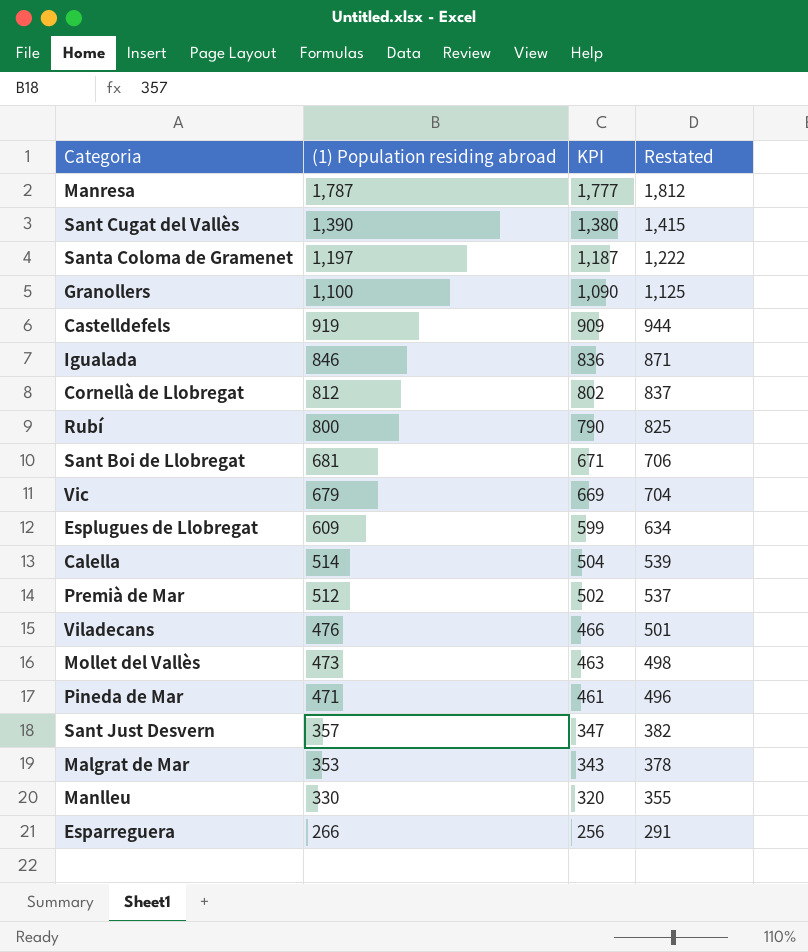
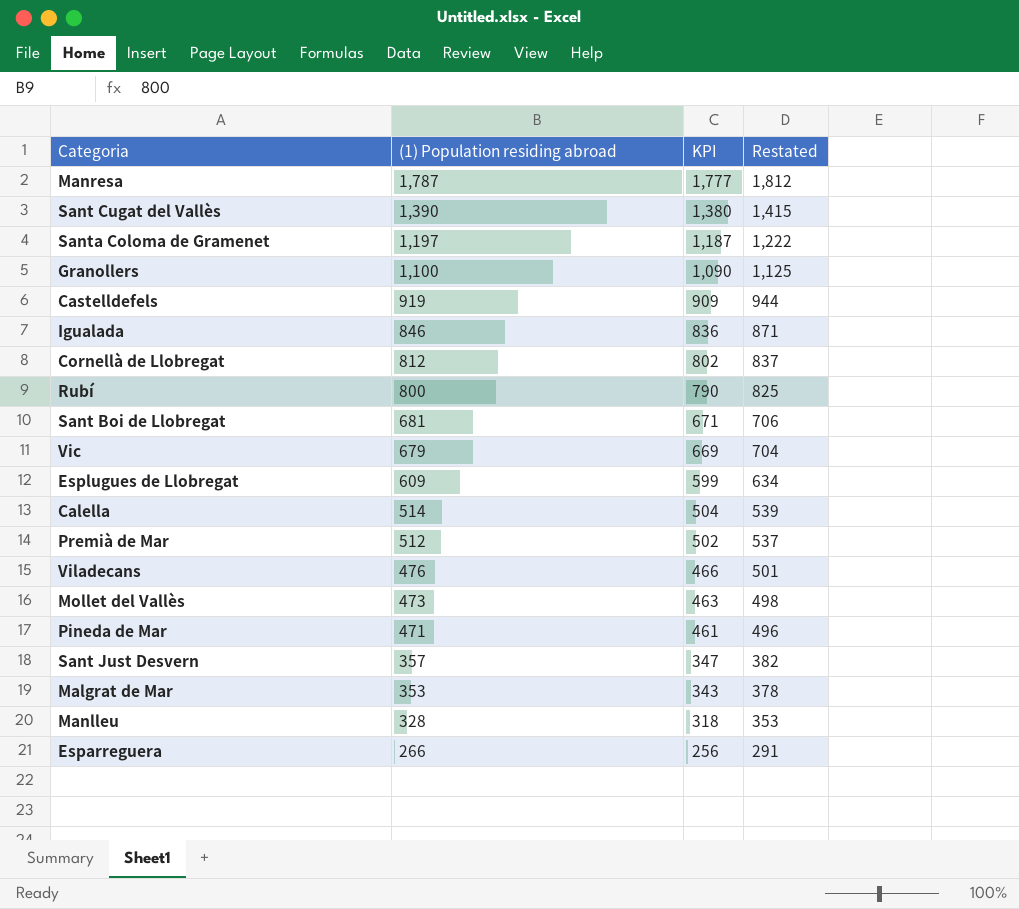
Manlleu | (1) Population residing abroad: 330 -> 328
Manlleu | KPI: 320 -> 318
Manlleu | Restated: 355 -> 353

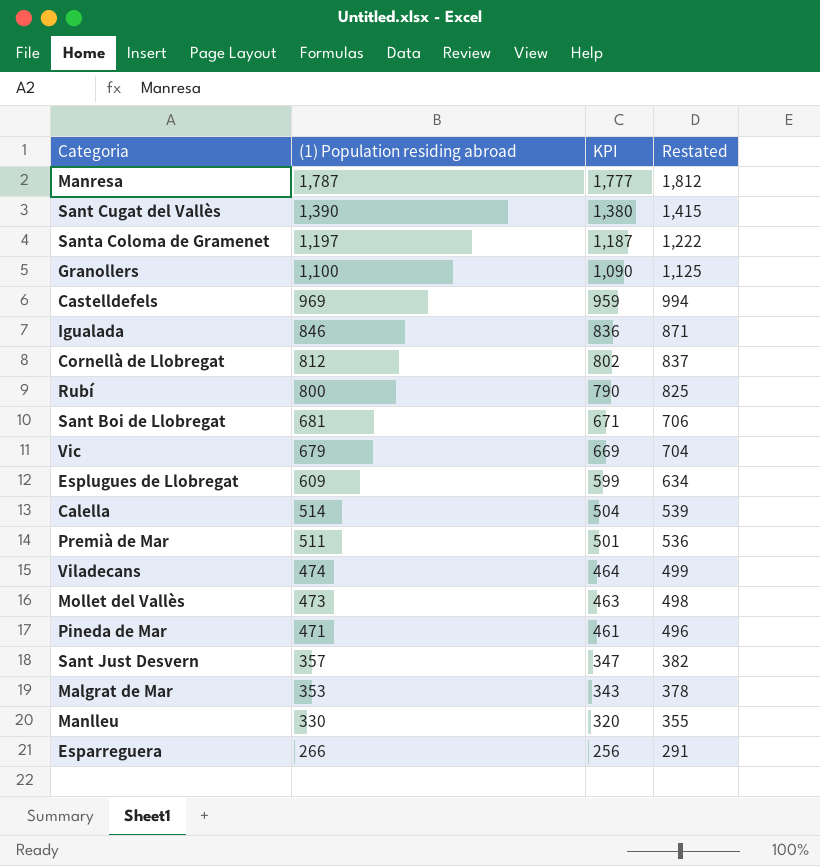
Castelldefels | (1) Population residing abroad: 919 -> 969
Castelldefels | KPI: 909 -> 959
Castelldefels | Restated: 944 -> 994
Premià de Mar | (1) Population residing abroad: 512 -> 511
Premià de Mar | KPI: 502 -> 501
Premià de Mar | Restated: 537 -> 536
Viladecans | (1) Population residing abroad: 476 -> 474
Viladecans | KPI: 466 -> 464
Viladecans | Restated: 501 -> 499
Manlleu | (1) Population residing abroad: 328 -> 330
Manlleu | KPI: 318 -> 320
Manlleu | Restated: 353 -> 355

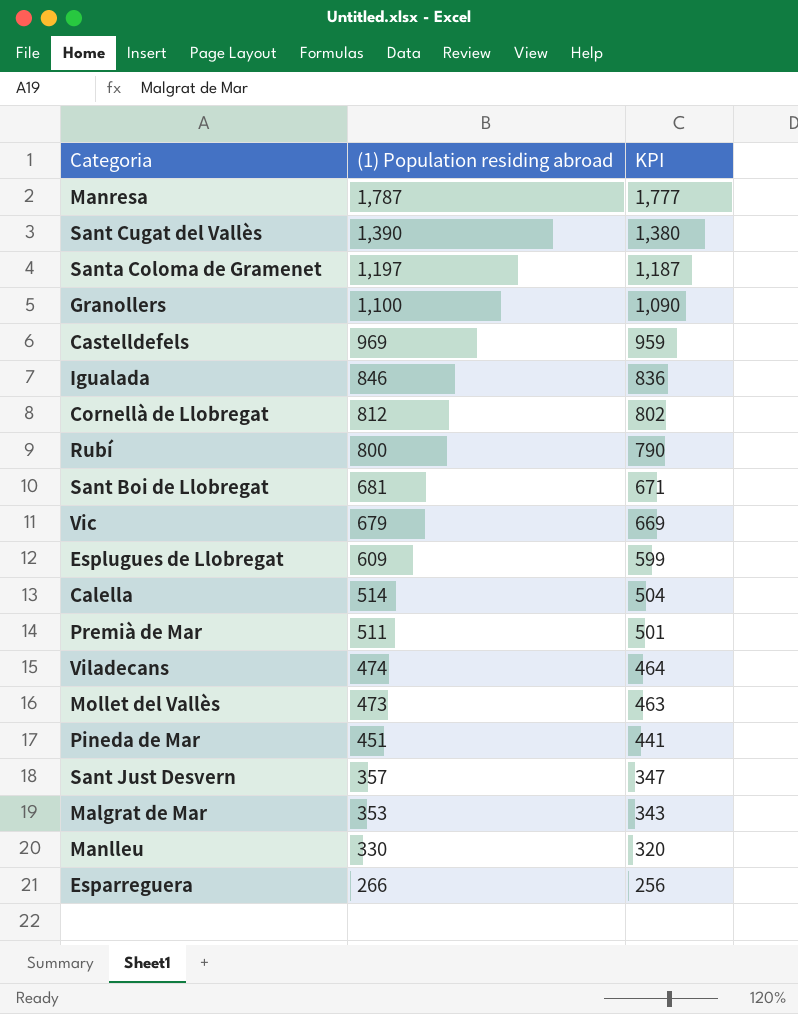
column Restated | formula: [(1) Population residing abroad] + 25 -> none
Pineda de Mar | (1) Population residing abroad: 471 -> 451
Pineda de Mar | KPI: 461 -> 441

